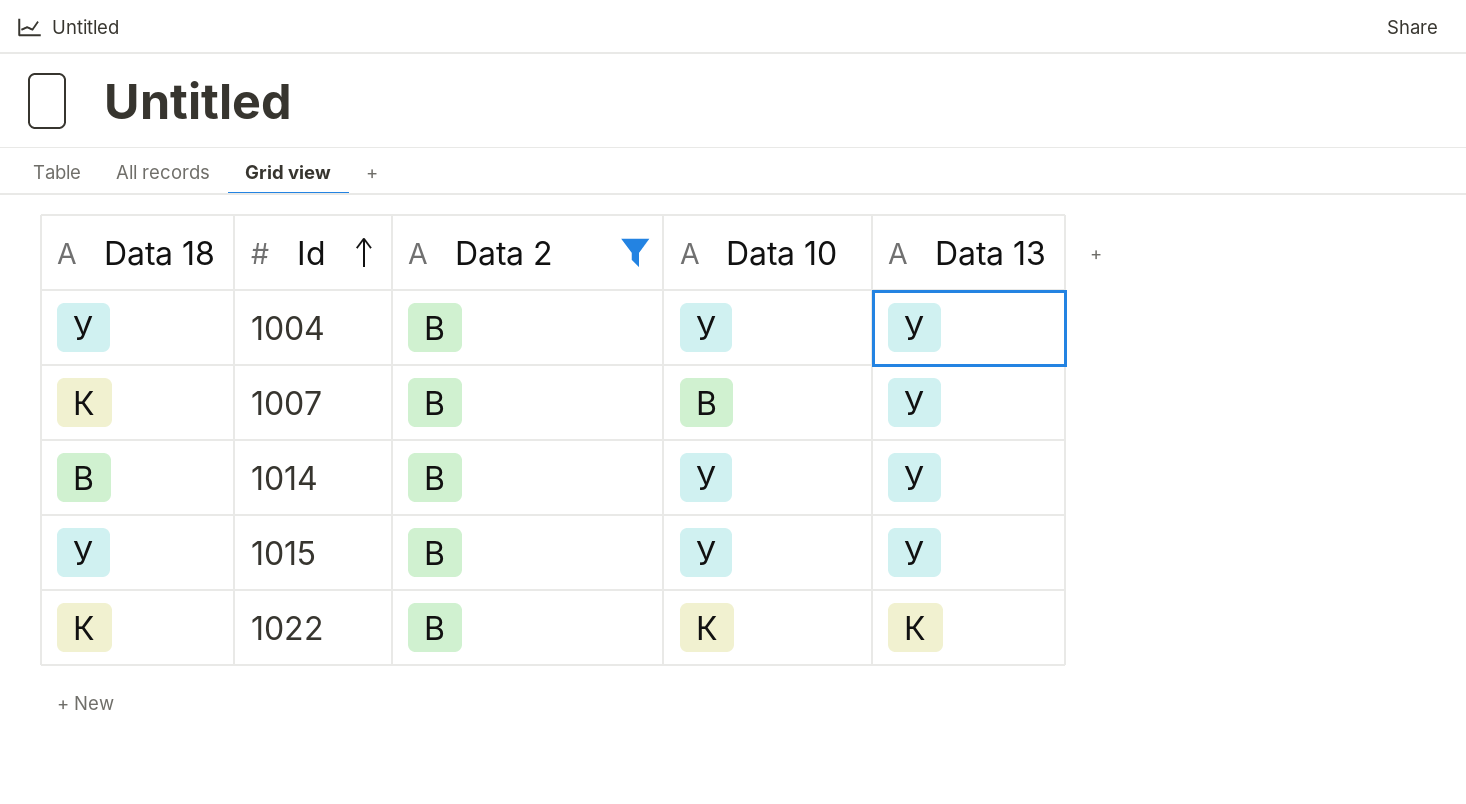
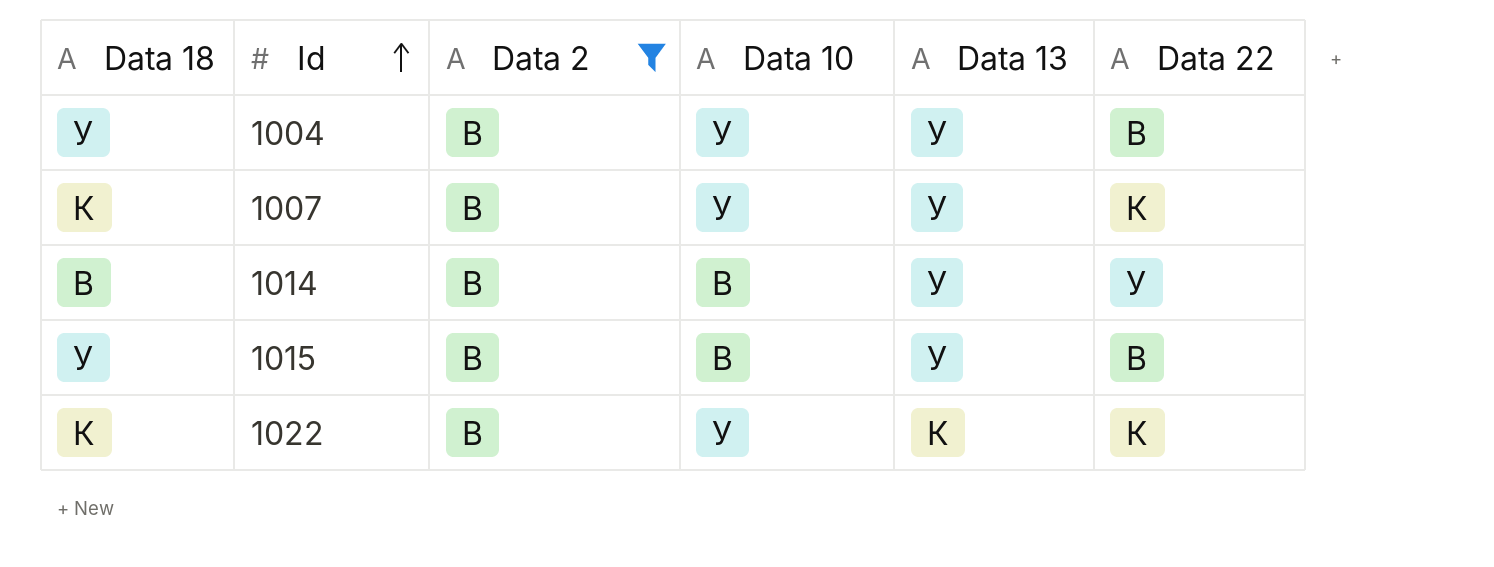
column Data 22 | position: none -> 6
1007 | Data 10: В -> У
1014 | Data 10: У -> В
1015 | Data 10: У -> В
1022 | Data 10: К -> У

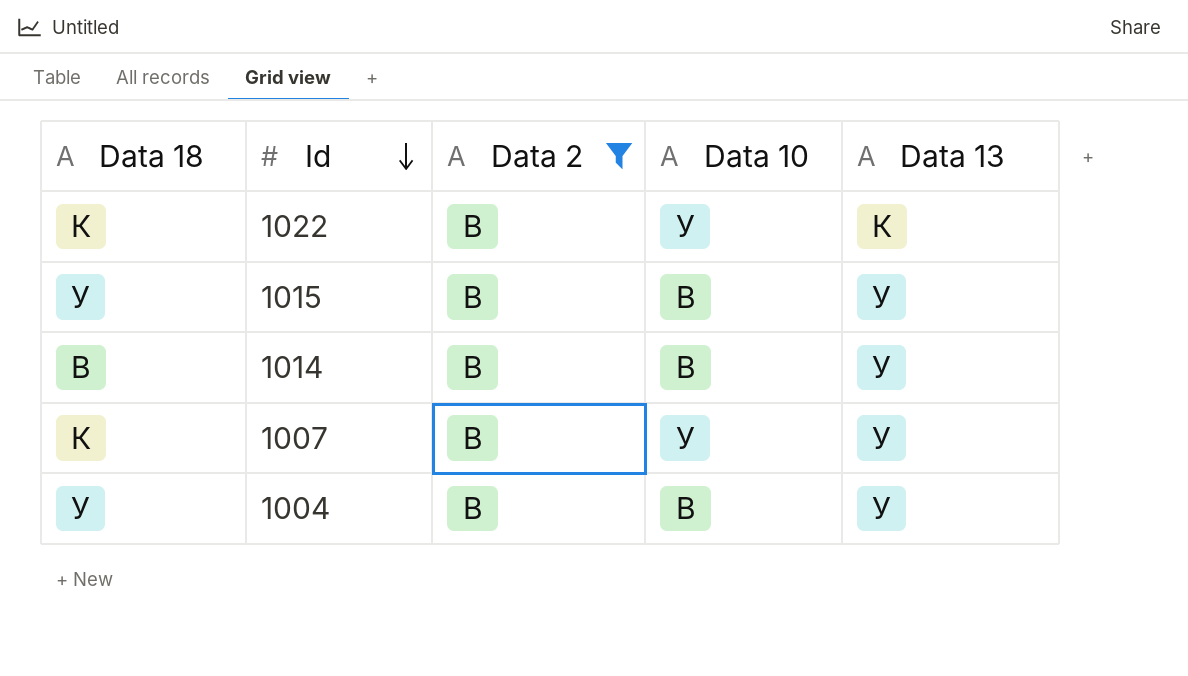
row order: Id ascending -> Id descending
column Data 22 | position: 6 -> none
1004 | Data 10: У -> В

